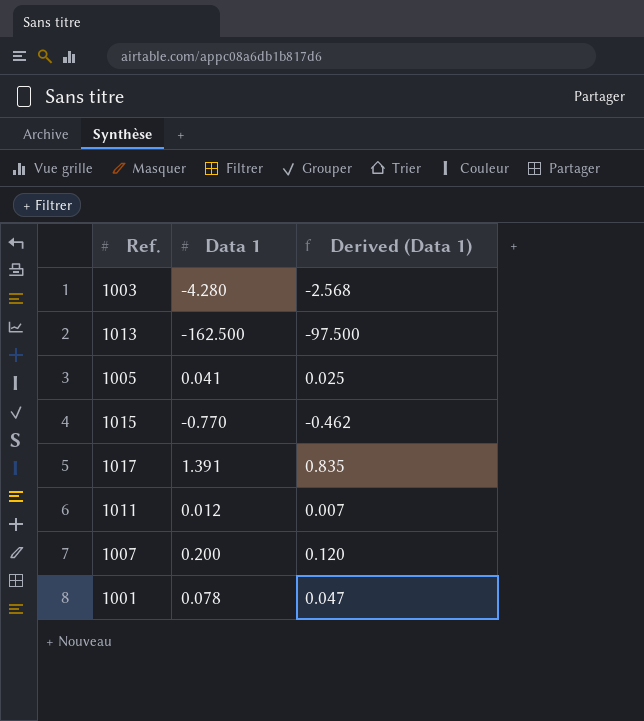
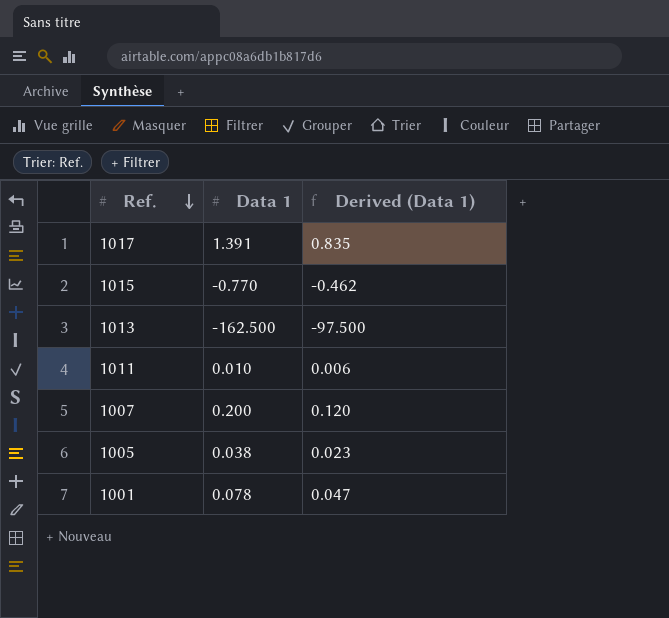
row order: none -> Ref. descending
row 1003: -4.280 | -2.568 -> none
1011 | Data 1: 0.012 -> 0.010
1011 | Derived (Data 1): 0.007 -> 0.006
1005 | Data 1: 0.041 -> 0.038
1005 | Derived (Data 1): 0.025 -> 0.023

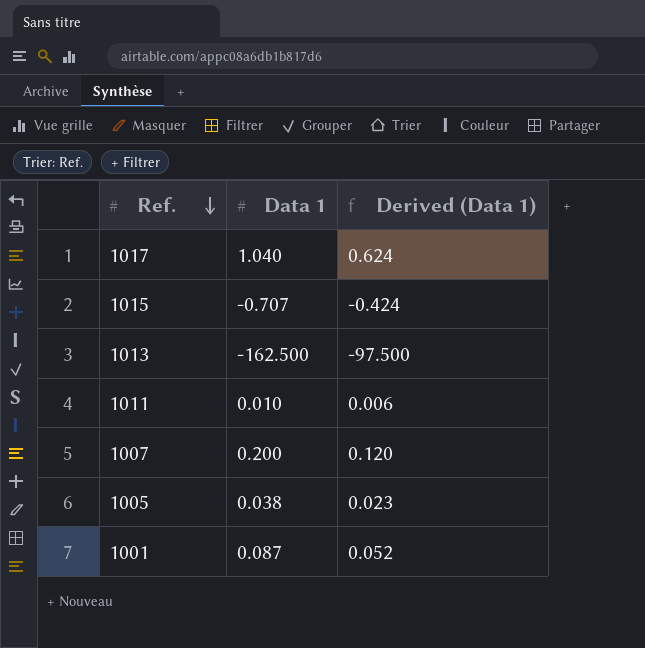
1017 | Data 1: 1.391 -> 1.040
1017 | Derived (Data 1): 0.835 -> 0.624
1015 | Data 1: -0.770 -> -0.707
1015 | Derived (Data 1): -0.462 -> -0.424
1001 | Data 1: 0.078 -> 0.087
1001 | Derived (Data 1): 0.047 -> 0.052

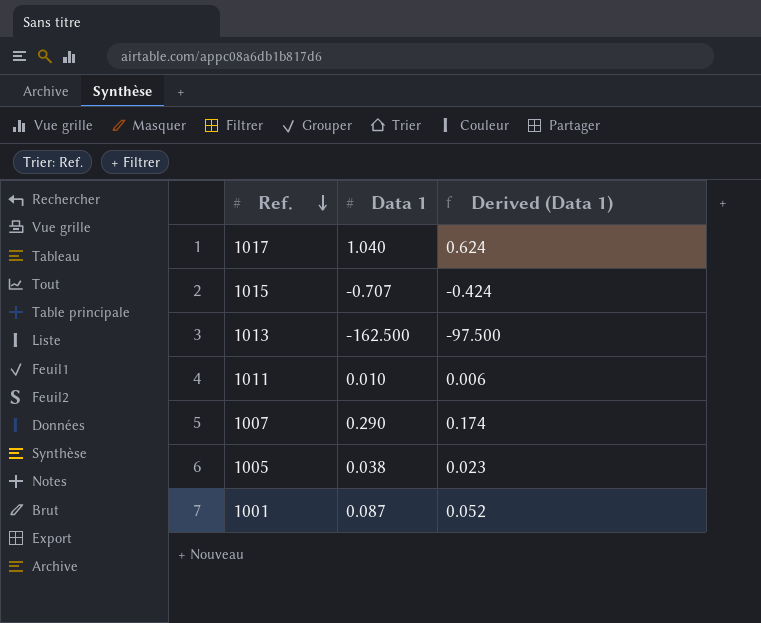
1007 | Data 1: 0.200 -> 0.290
1007 | Derived (Data 1): 0.120 -> 0.174

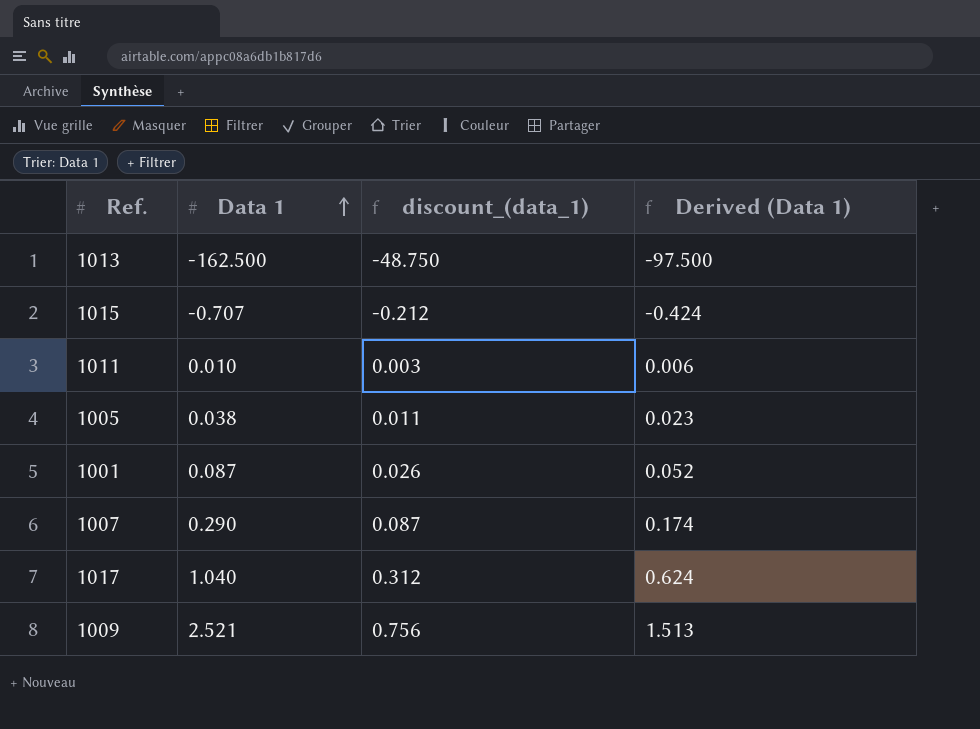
row order: Ref. descending -> Data 1 ascending
column discount_(data_1) | formula: none -> [Data 1] * 0.3
row 1009: none -> 2.521 | 0.756 | 1.513

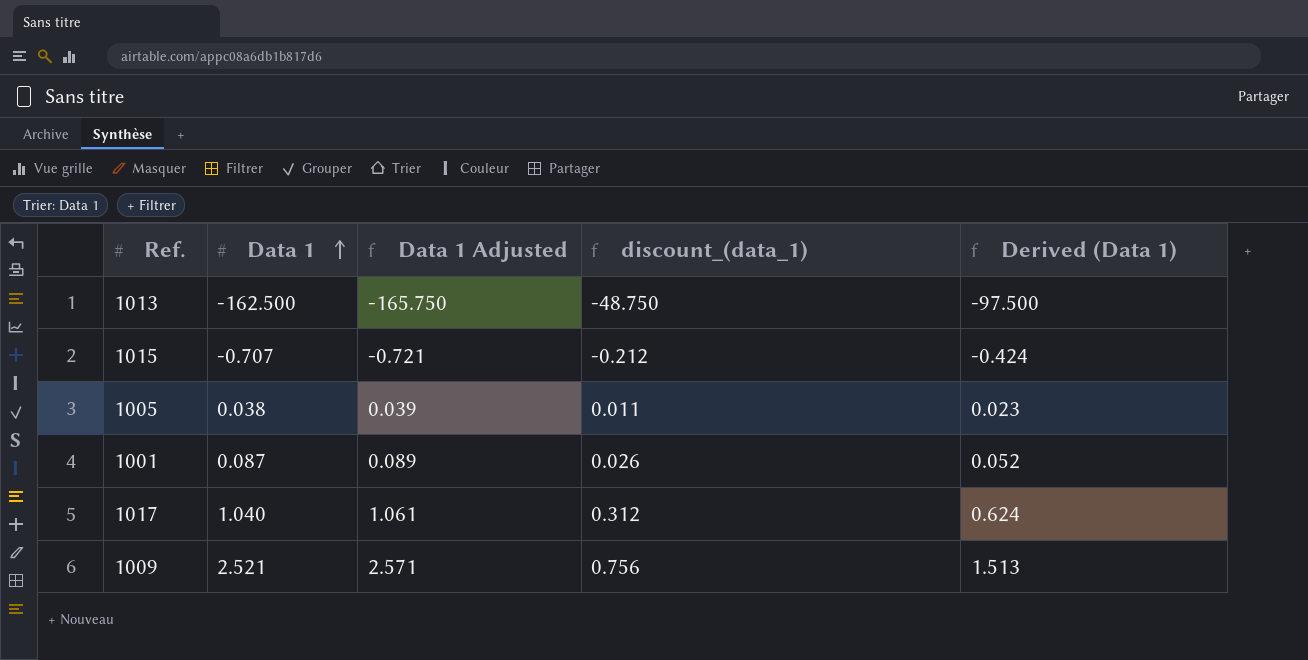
column Data 1 Adjusted | formula: none -> [Data 1] * 1.02
row 1011: 0.010 | 0.003 | 0.006 -> none
row 1007: 0.290 | 0.087 | 0.174 -> none

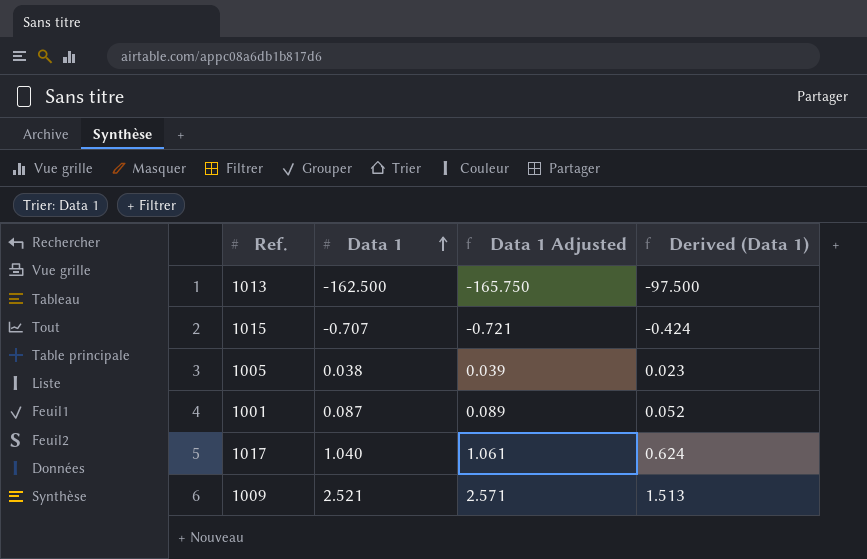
column discount_(data_1) | formula: [Data 1] * 0.3 -> none

